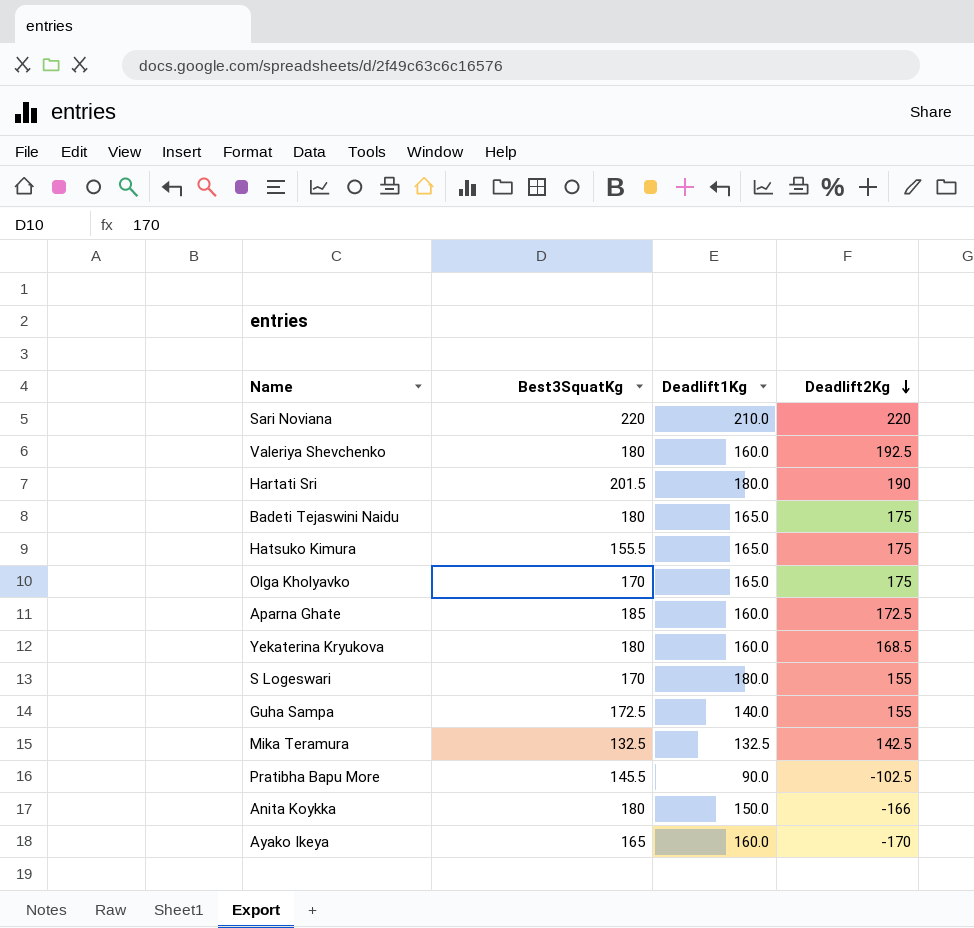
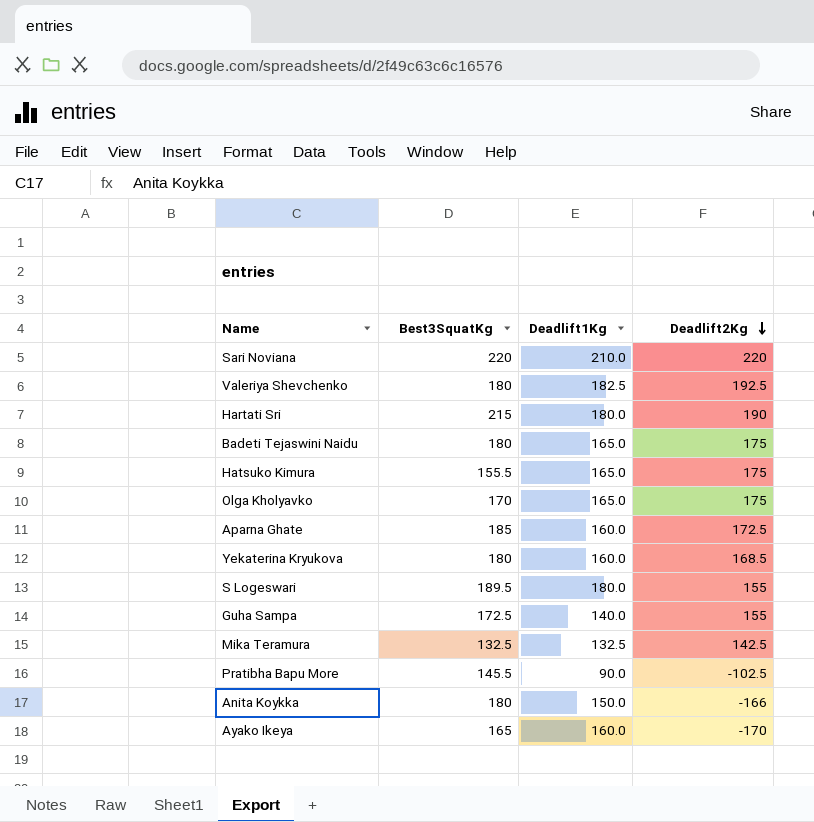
Valeriya Shevchenko | Deadlift1Kg: 160.0 -> 182.5
Hartati Sri | Best3SquatKg: 201.5 -> 215
S Logeswari | Best3SquatKg: 170 -> 189.5

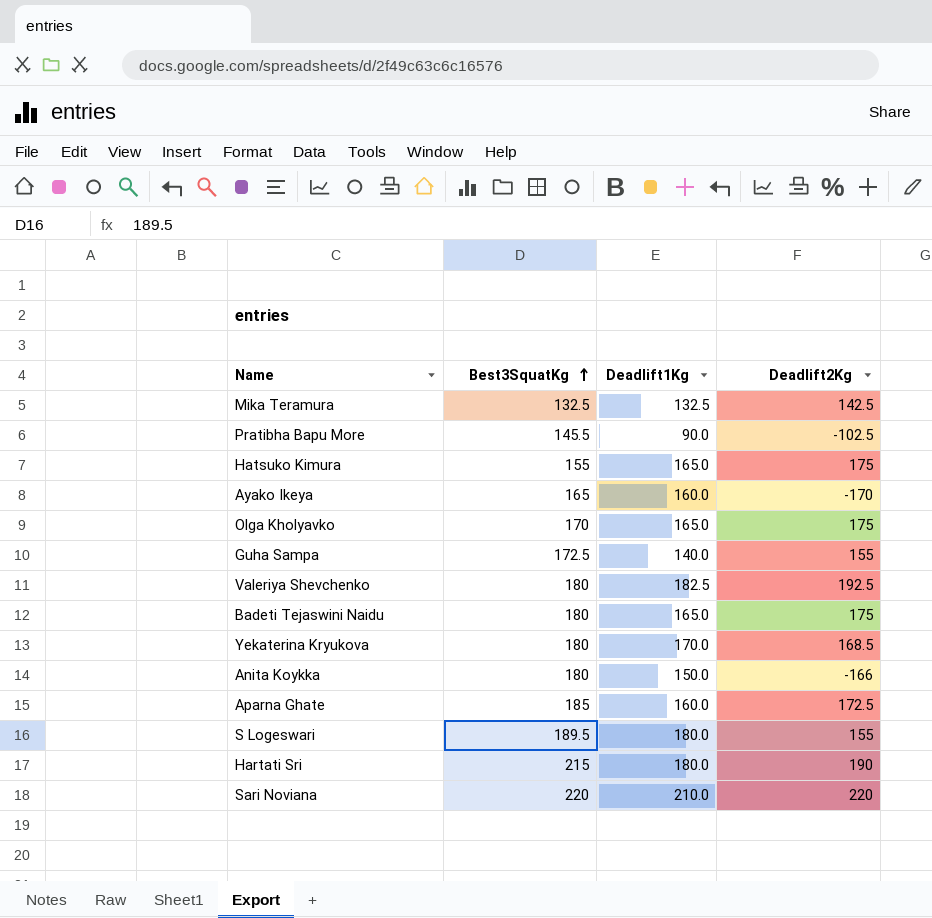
row order: Deadlift2Kg descending -> Best3SquatKg ascending
Hatsuko Kimura | Best3SquatKg: 155.5 -> 155
Yekaterina Kryukova | Deadlift1Kg: 160.0 -> 170.0

